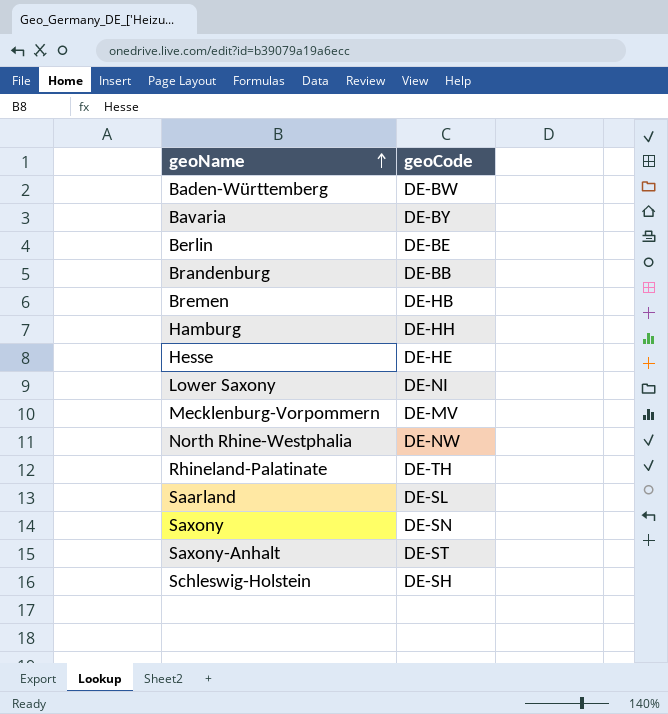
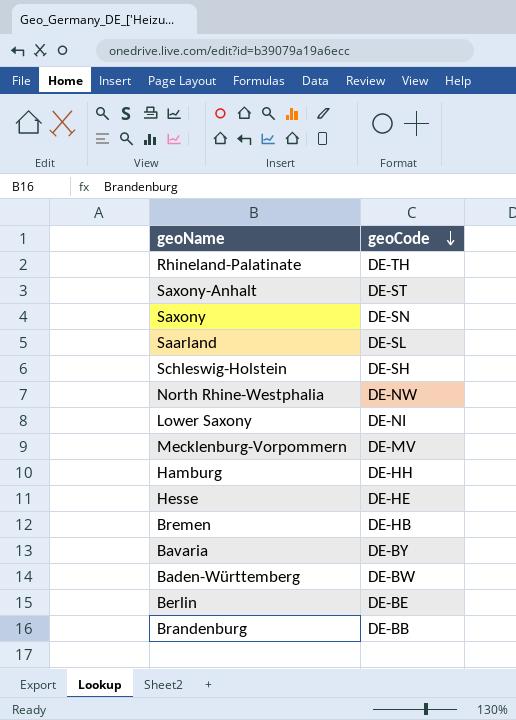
row order: geoName ascending -> geoCode descending

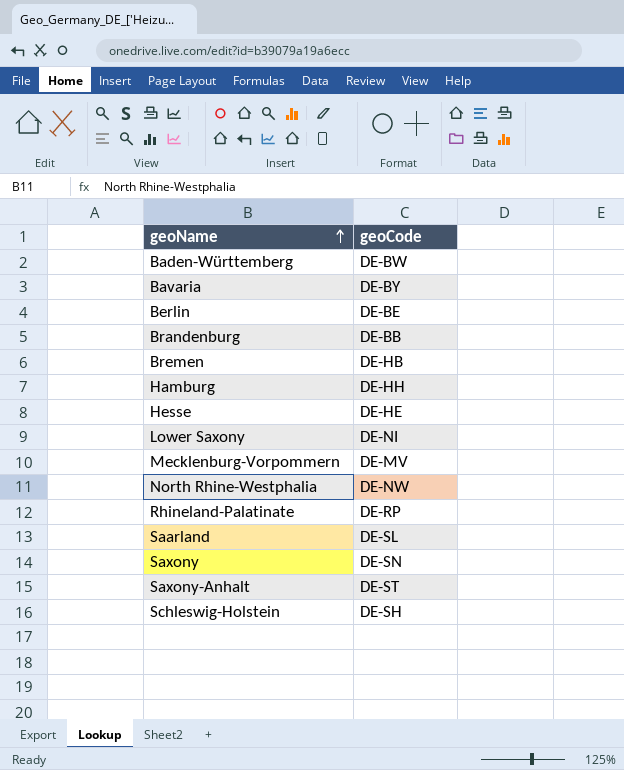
row order: geoCode descending -> geoName ascending
Rhineland-Palatinate | geoCode: DE-TH -> DE-RP

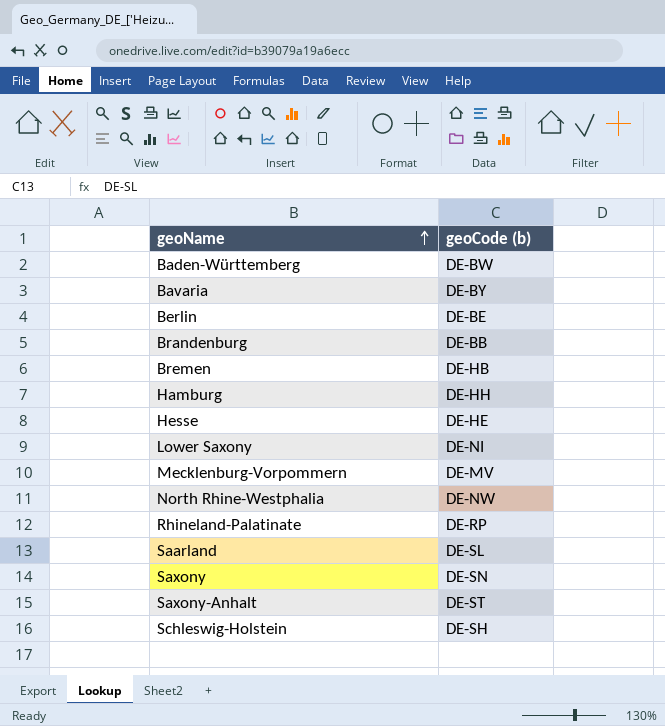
column name: geoCode -> geoCode (b)

